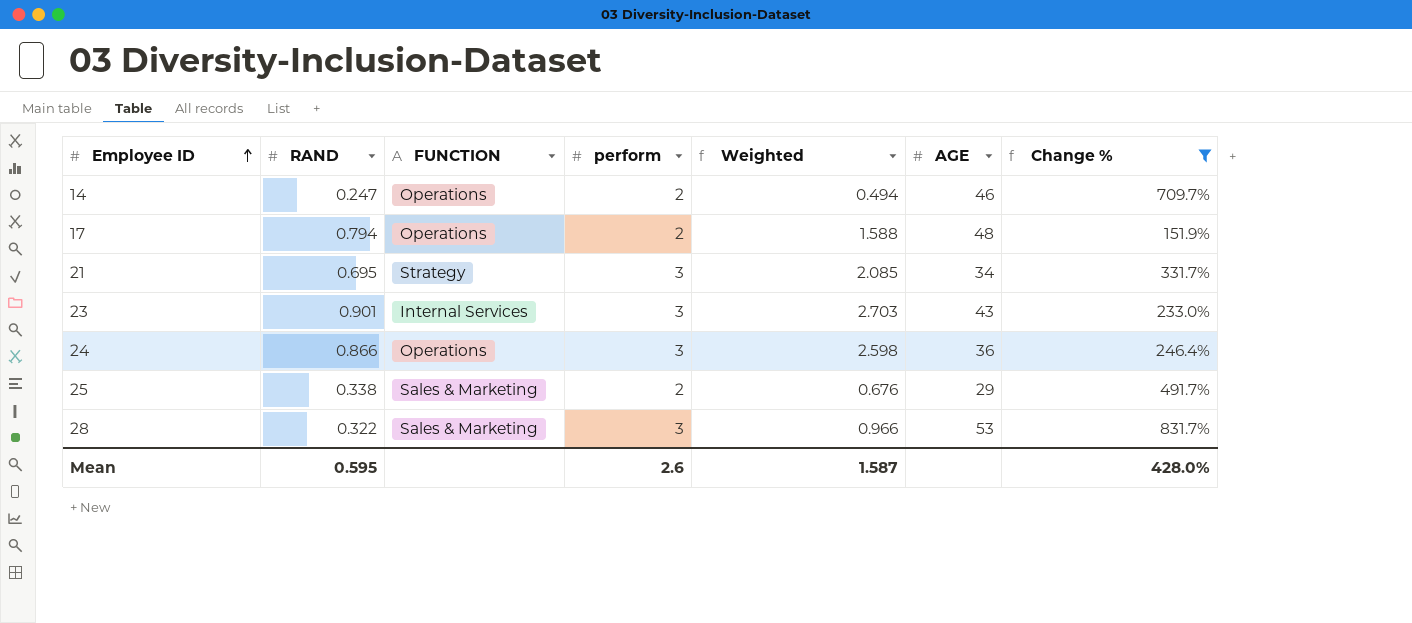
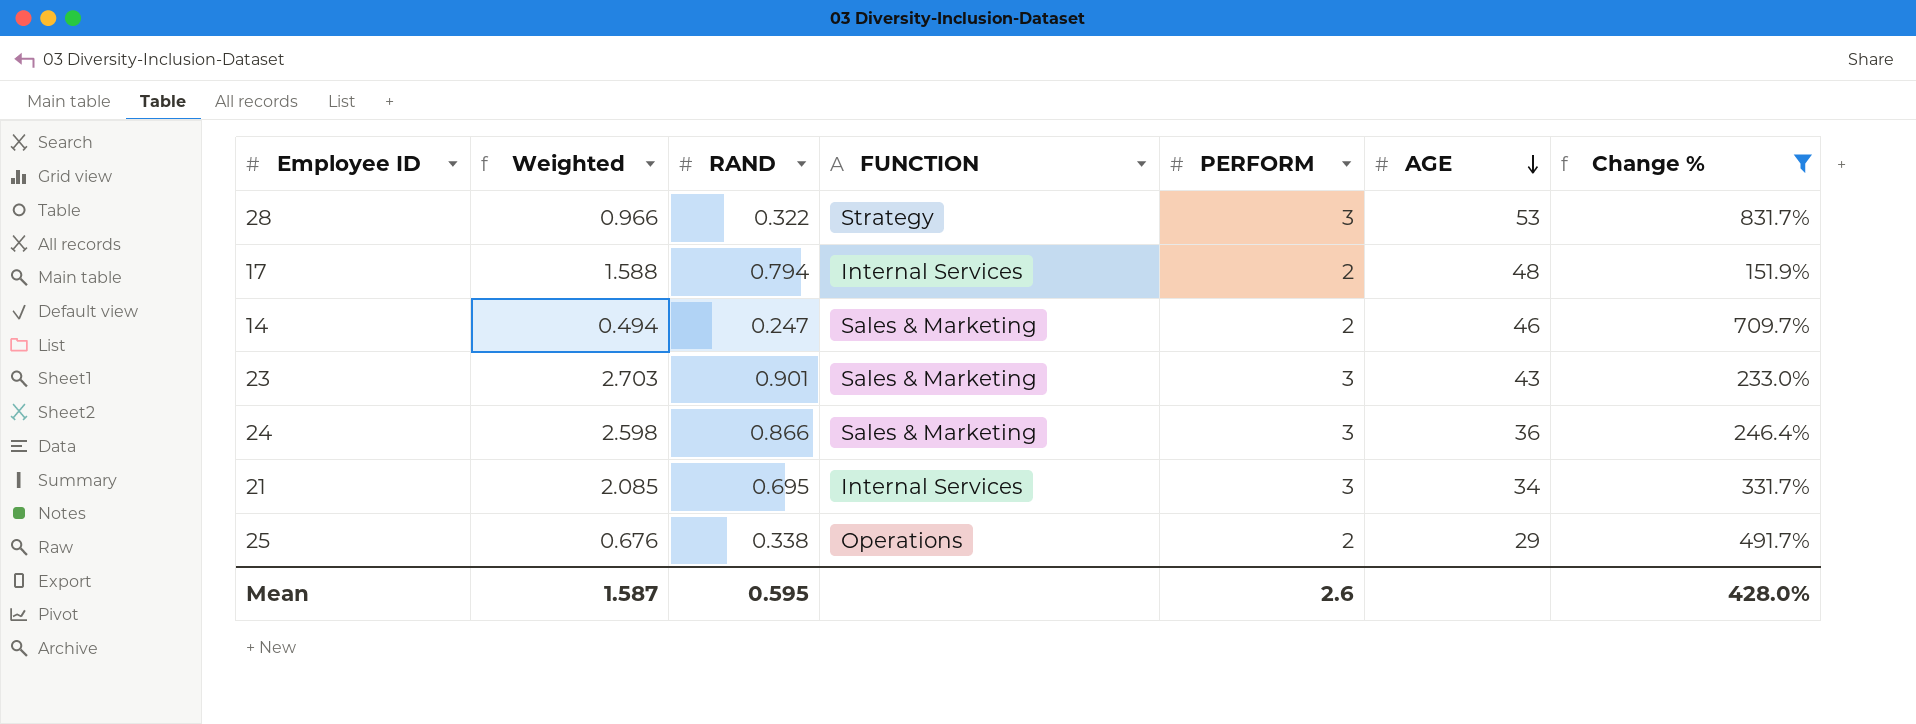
row order: Employee ID ascending -> AGE descending
column Weighted | position: 5 -> 2
column name: perform -> PERFORM
28 | FUNCTION: Sales & Marketing -> Strategy
17 | FUNCTION: Operations -> Internal Services
14 | FUNCTION: Operations -> Sales & Marketing
23 | FUNCTION: Internal Services -> Sales & Marketing
24 | FUNCTION: Operations -> Sales & Marketing
21 | FUNCTION: Strategy -> Internal Services
25 | FUNCTION: Sales & Marketing -> Operations

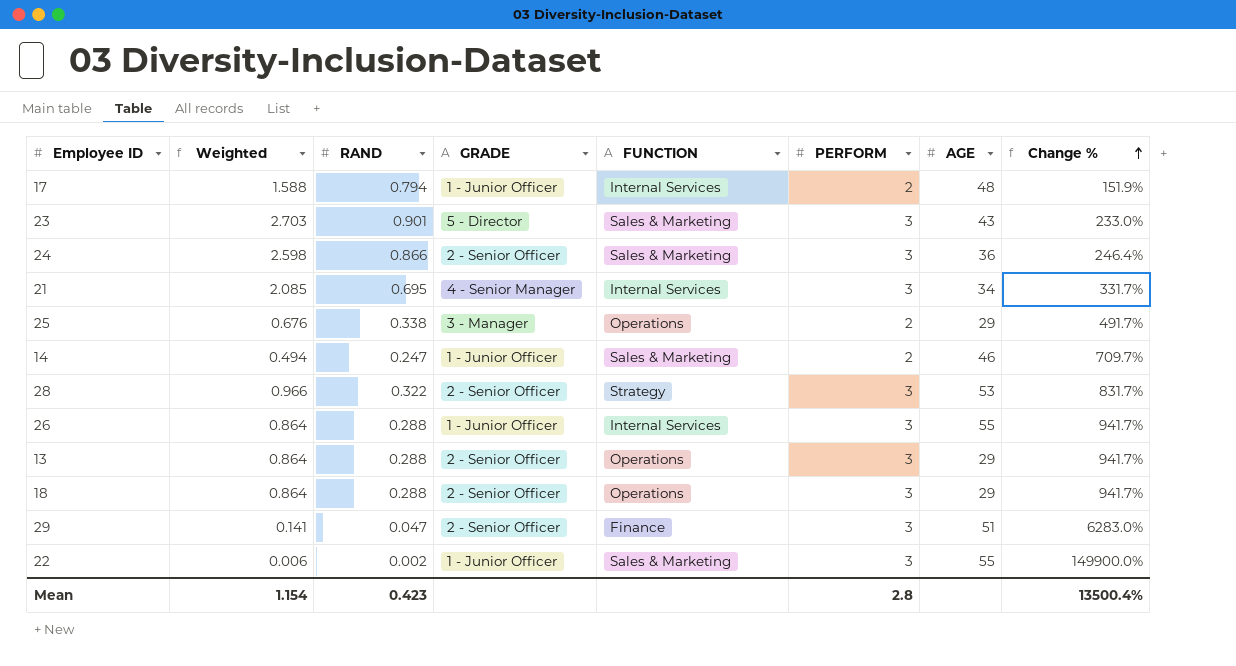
filter: Change % <= 831.7% -> none
row order: AGE descending -> Change % ascending
column GRADE | position: none -> 4
Mean | Weighted: 1.587 -> 1.154
Mean | RAND: 0.595 -> 0.423
Mean | PERFORM: 2.6 -> 2.8
Mean | Change %: 428.0% -> 13500.4%

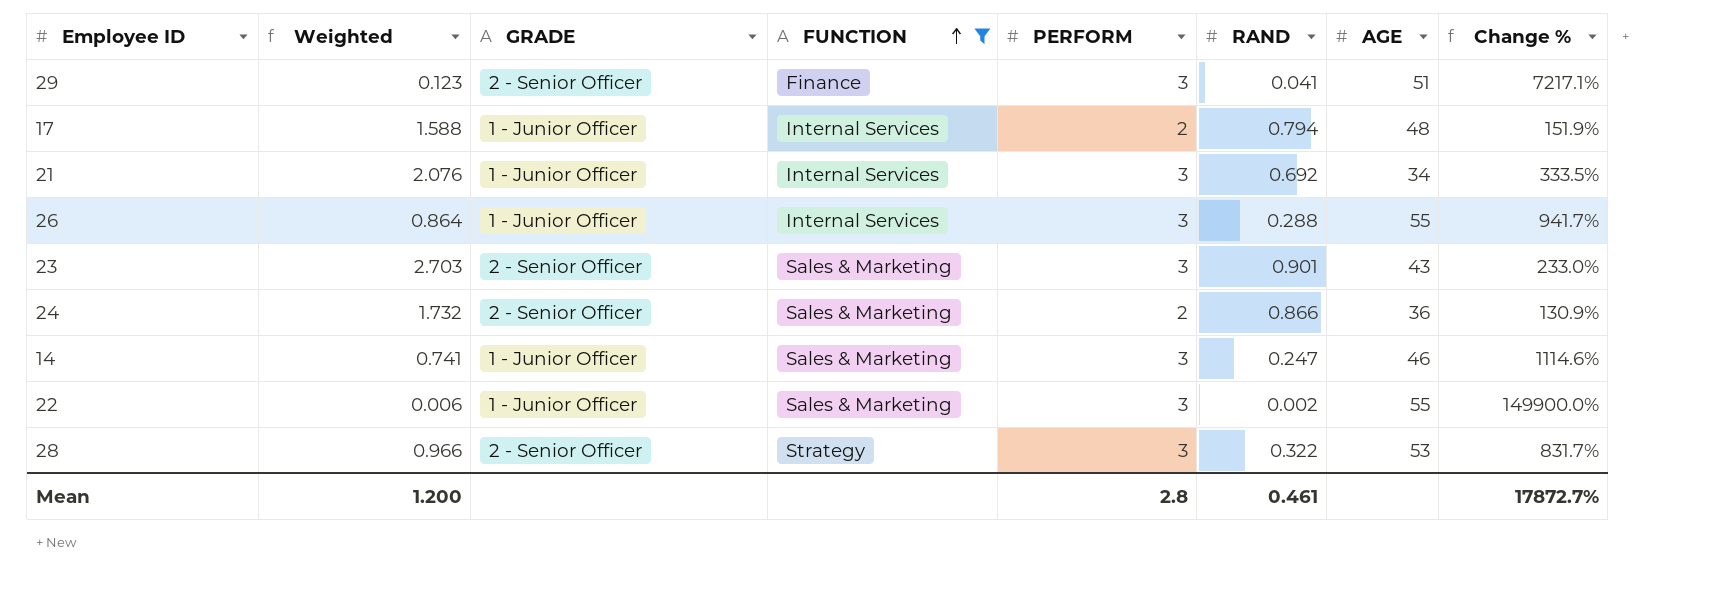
filter: none -> FUNCTION != Operations
row order: Change % ascending -> FUNCTION ascending
column RAND | position: 3 -> 6
29 | Weighted: 0.141 -> 0.123
29 | RAND: 0.047 -> 0.041
29 | Change %: 6283.0% -> 7217.1%
21 | Weighted: 2.085 -> 2.076
21 | GRADE: 4 - Senior Manager -> 1 - Junior Officer
21 | RAND: 0.695 -> 0.692
21 | Change %: 331.7% -> 333.5%
23 | GRADE: 5 - Director -> 2 - Senior Officer
24 | Weighted: 2.598 -> 1.732
24 | PERFORM: 3 -> 2
24 | Change %: 246.4% -> 130.9%
14 | Weighted: 0.494 -> 0.741
14 | PERFORM: 2 -> 3
14 | Change %: 709.7% -> 1114.6%
Mean | Weighted: 1.154 -> 1.200
Mean | RAND: 0.423 -> 0.461
Mean | Change %: 13500.4% -> 17872.7%

